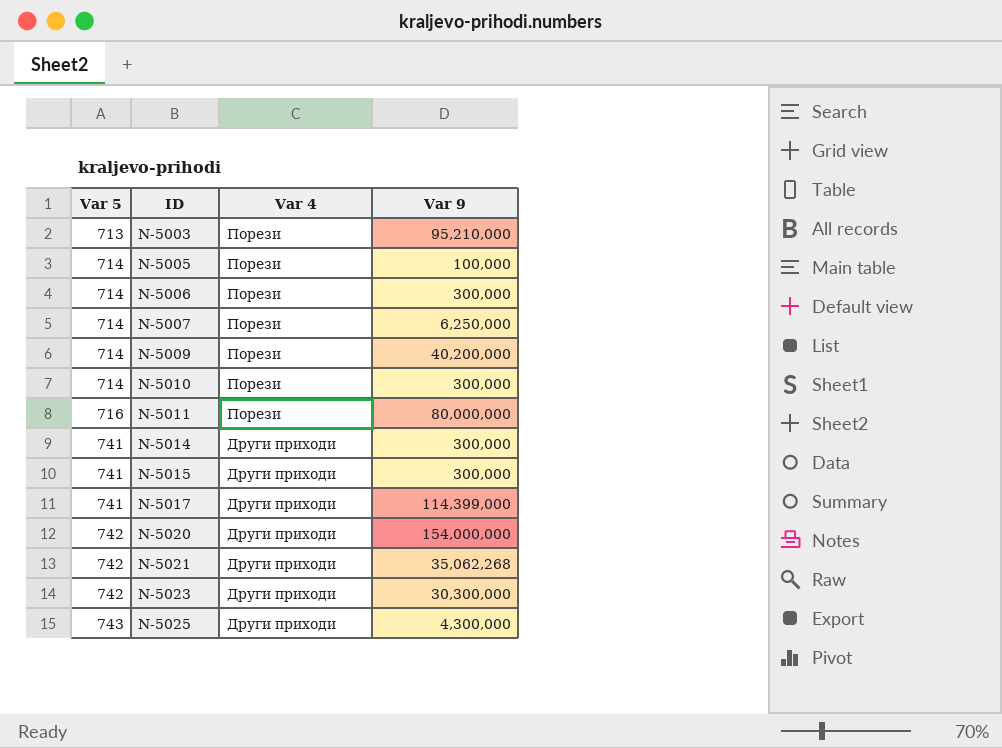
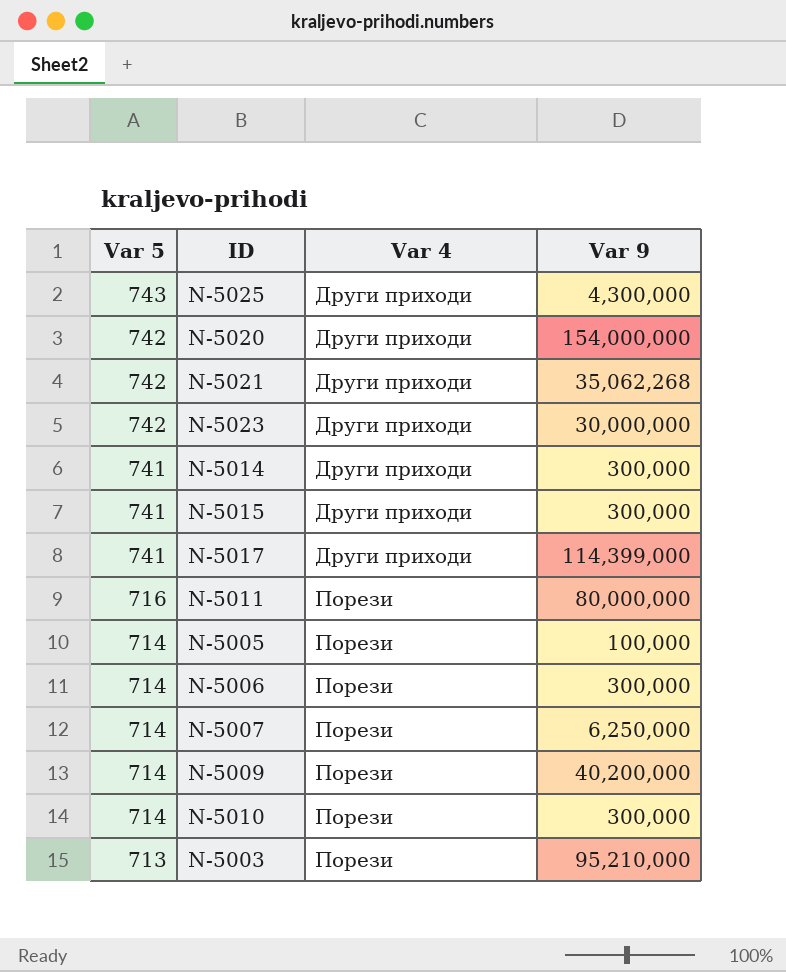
row order: Var 5 ascending -> Var 5 descending
N-5023 | Var 9: 30,300,000 -> 30,000,000

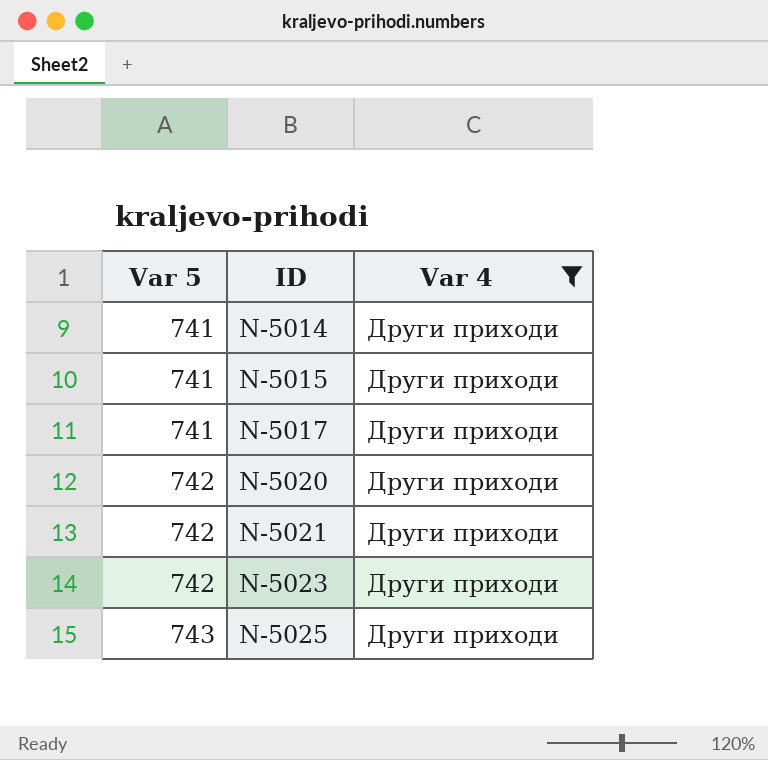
filter: none -> Var 4 = Други приходи
row order: Var 5 descending -> Var 5 ascending
column Var 9 | position: 4 -> none

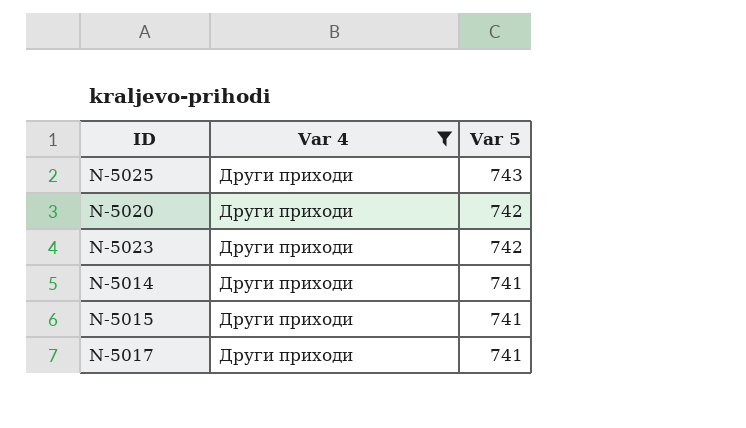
row order: Var 5 ascending -> Var 5 descending
column Var 5 | position: 1 -> 3
row N-5021: 742 | Други приходи -> none

